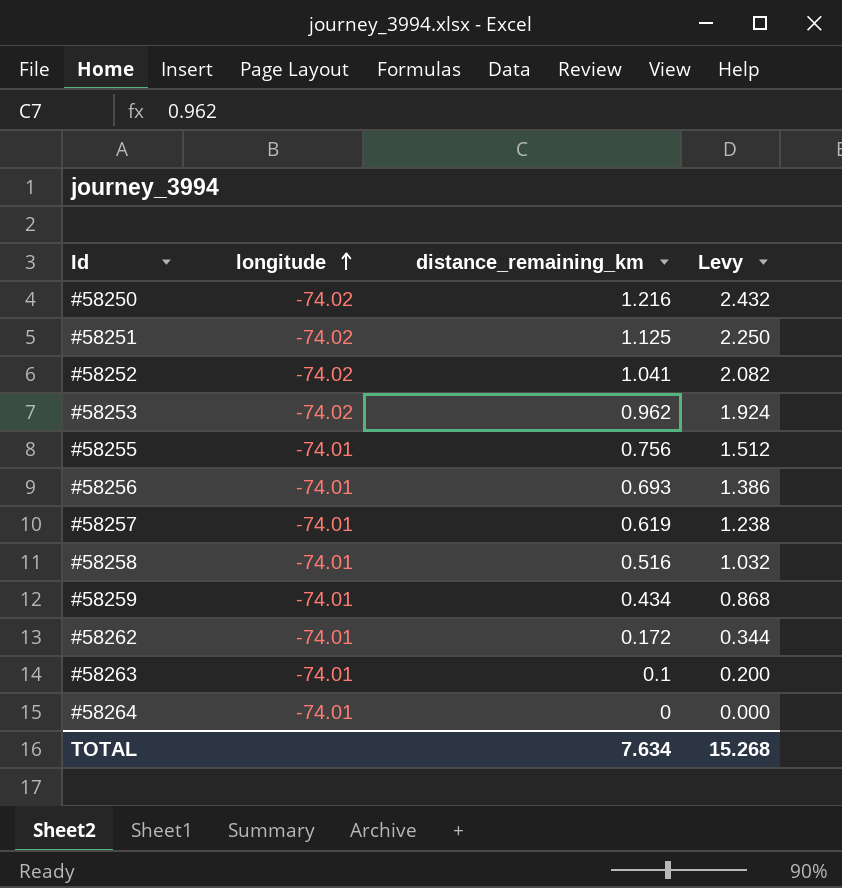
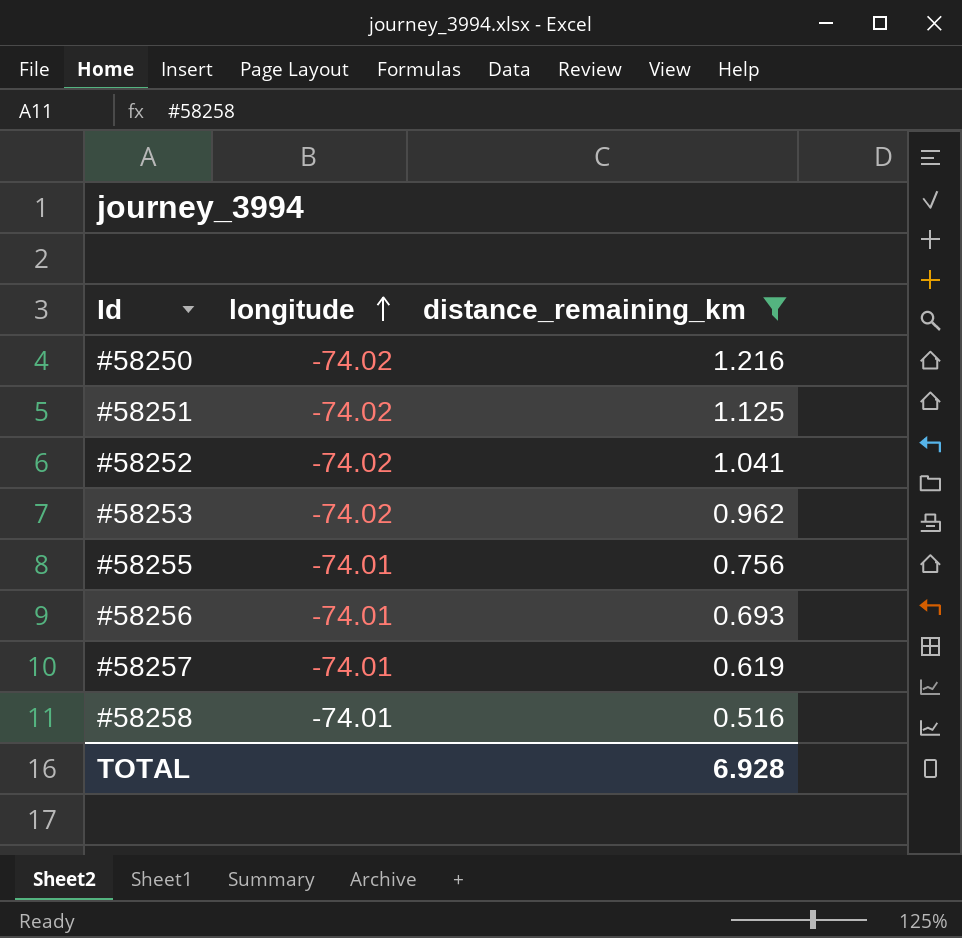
filter: none -> distance_remaining_km >= 0.516
column Levy | formula: [distance_remaining_km] * 2 -> none
TOTAL | distance_remaining_km: 7.634 -> 6.928

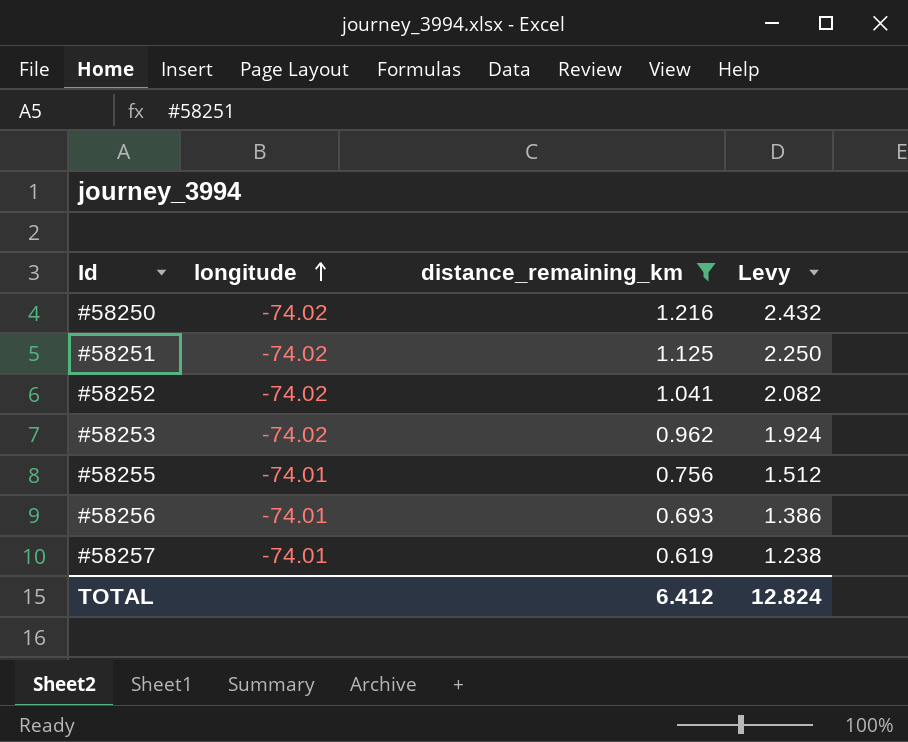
column Levy | formula: none -> [distance_remaining_km] * 2
row #58258: -74.01 | 0.516 -> none
TOTAL | distance_remaining_km: 6.928 -> 6.412

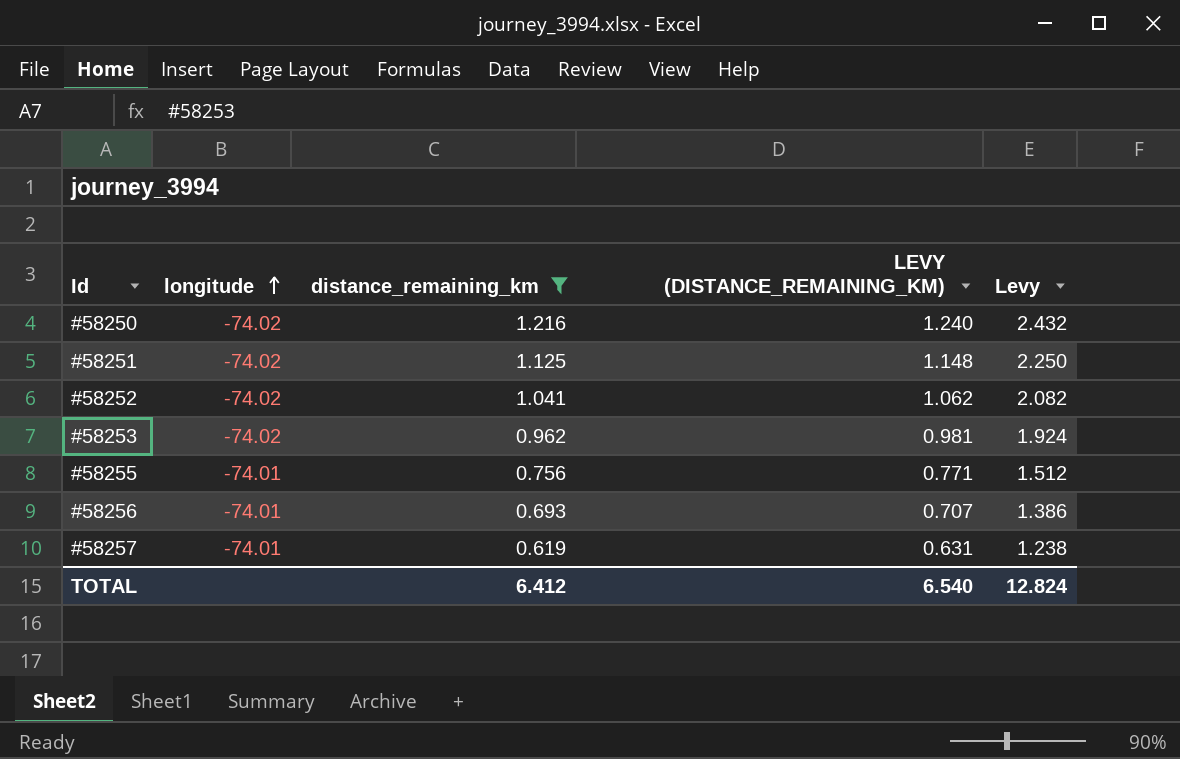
column LEVY (DISTANCE_REMAINING_KM) | formula: none -> [distance_remaining_km] * 1.02

